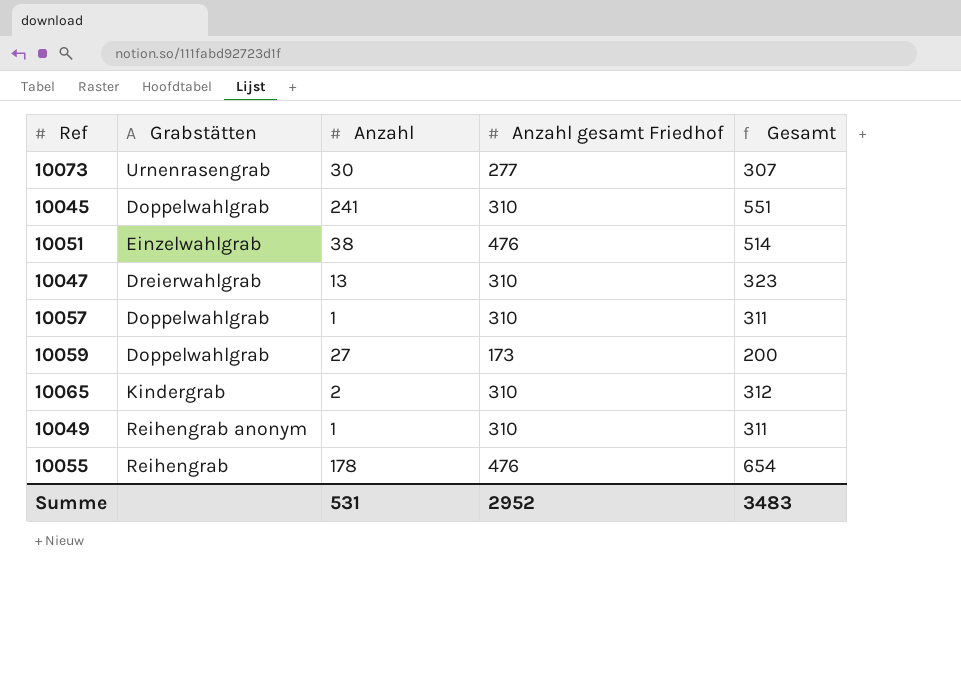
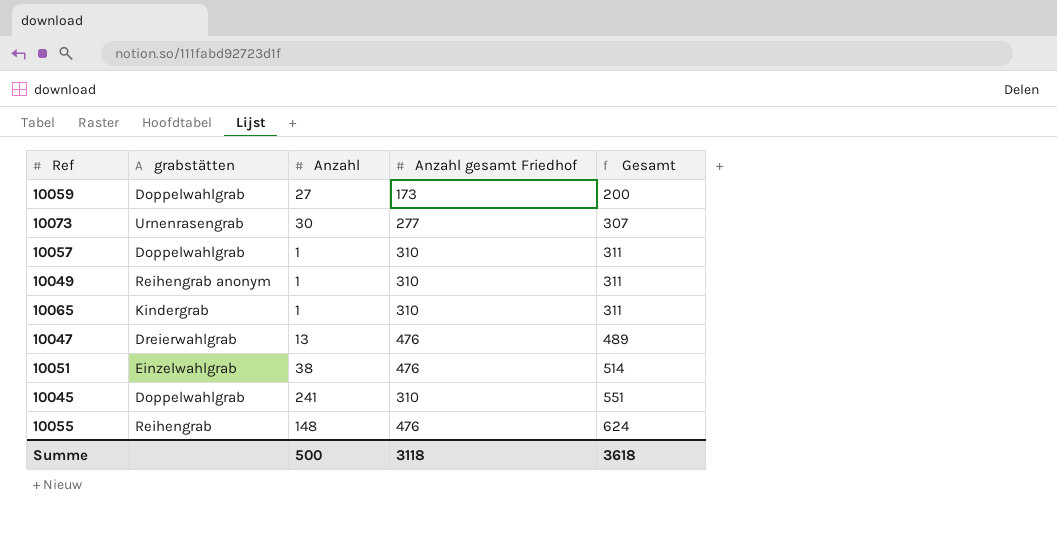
row order: none -> Gesamt ascending
column name: Grabstätten -> grabstätten
10065 | Anzahl: 2 -> 1
10065 | Gesamt: 312 -> 311
10047 | Anzahl gesamt Friedhof: 310 -> 476
10047 | Gesamt: 323 -> 489
10055 | Anzahl: 178 -> 148
10055 | Gesamt: 654 -> 624
Summe | Anzahl: 531 -> 500
Summe | Anzahl gesamt Friedhof: 2952 -> 3118
Summe | Gesamt: 3483 -> 3618

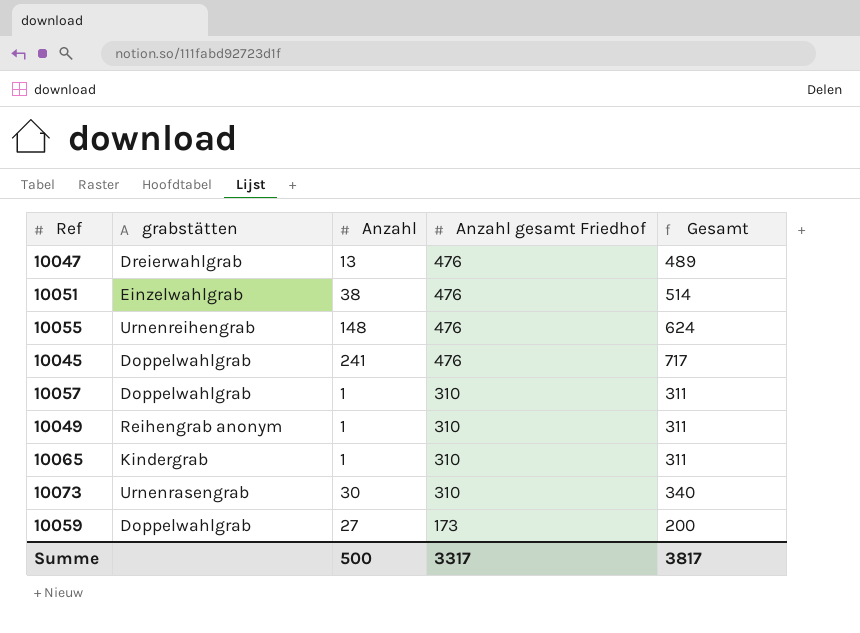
row order: Gesamt ascending -> Anzahl gesamt Friedhof descending
10055 | grabstätten: Reihengrab -> Urnenreihengrab
10045 | Anzahl gesamt Friedhof: 310 -> 476
10045 | Gesamt: 551 -> 717
10073 | Anzahl gesamt Friedhof: 277 -> 310
10073 | Gesamt: 307 -> 340
Summe | Anzahl gesamt Friedhof: 3118 -> 3317
Summe | Gesamt: 3618 -> 3817

